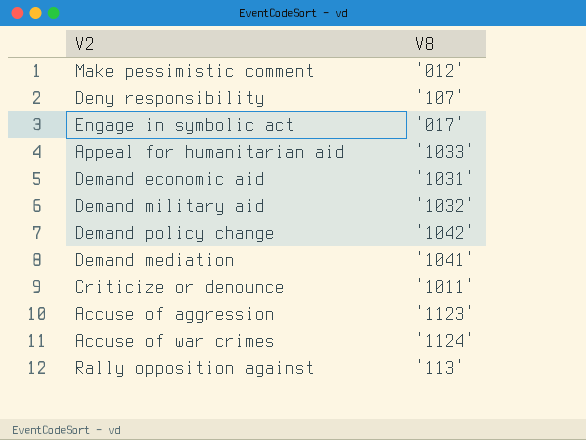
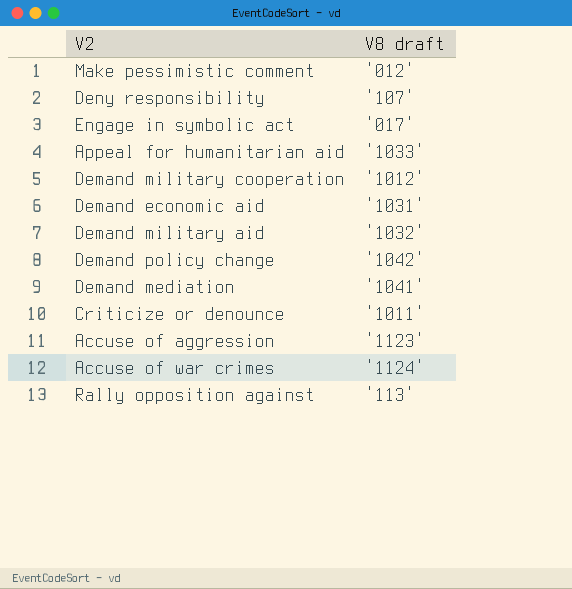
column name: V8 -> V8 draft
row Demand military cooperation: none -> '1012'

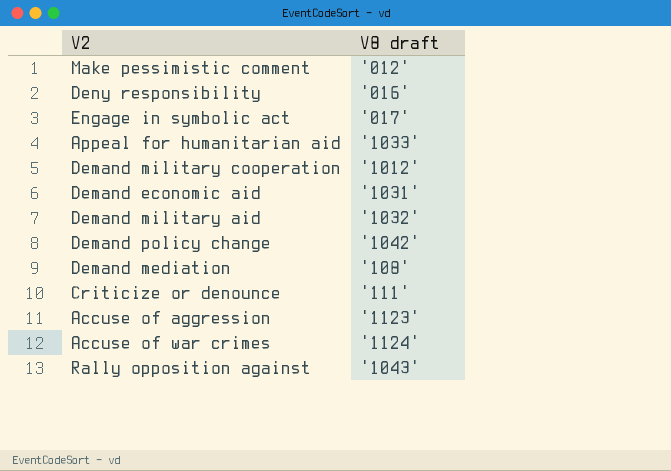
Deny responsibility | V8 draft: '107' -> '016'
Demand mediation | V8 draft: '1041' -> '108'
Criticize or denounce | V8 draft: '1011' -> '111'
Rally opposition against | V8 draft: '113' -> '1043'

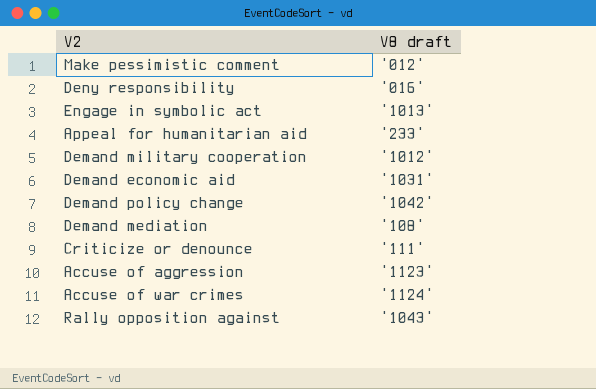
row Demand military aid: '1032' -> none
Engage in symbolic act | V8 draft: '017' -> '1013'
Appeal for humanitarian aid | V8 draft: '1033' -> '233'

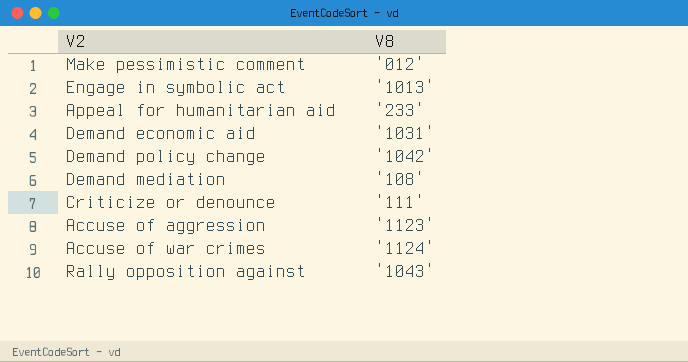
column name: V8 draft -> V8
row Deny responsibility: '016' -> none
row Demand military cooperation: '1012' -> none

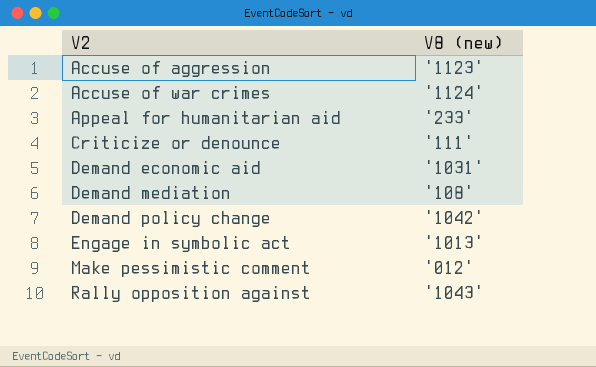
row order: none -> V2 ascending
column name: V8 -> V8 (new)

